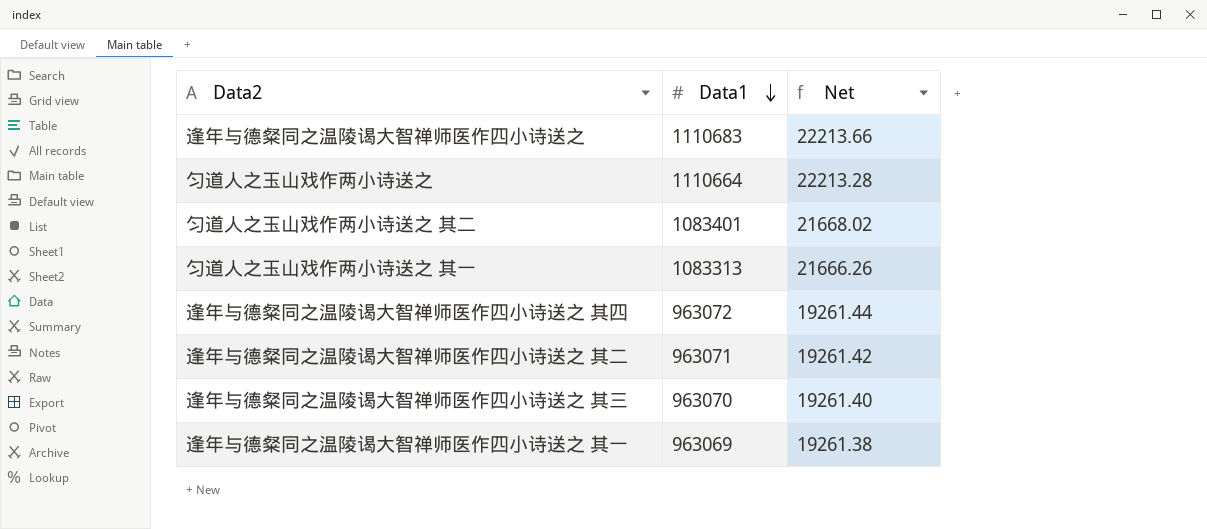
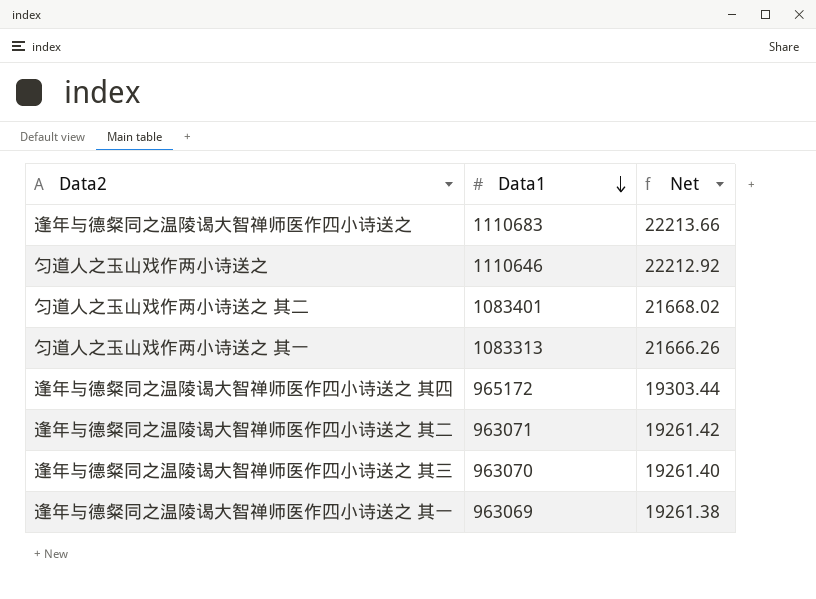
匀道人之玉山戏作两小诗送之 | Data1: 1110664 -> 1110646
匀道人之玉山戏作两小诗送之 | Net: 22213.28 -> 22212.92
逢年与德粲同之温陵谒大智禅师医作四小诗送之 其四 | Data1: 963072 -> 965172
逢年与德粲同之温陵谒大智禅师医作四小诗送之 其四 | Net: 19261.44 -> 19303.44

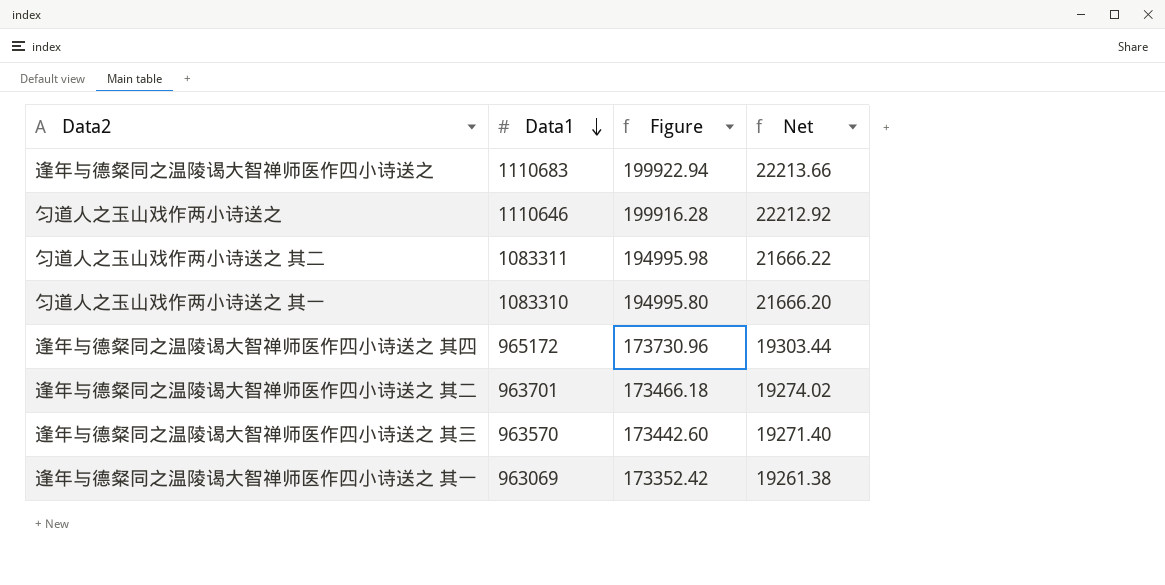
column Figure | formula: none -> [Data1] * 0.18
匀道人之玉山戏作两小诗送之 其二 | Data1: 1083401 -> 1083311
匀道人之玉山戏作两小诗送之 其二 | Net: 21668.02 -> 21666.22
匀道人之玉山戏作两小诗送之 其一 | Data1: 1083313 -> 1083310
匀道人之玉山戏作两小诗送之 其一 | Net: 21666.26 -> 21666.20
逢年与德粲同之温陵谒大智禅师医作四小诗送之 其二 | Data1: 963071 -> 963701
逢年与德粲同之温陵谒大智禅师医作四小诗送之 其二 | Net: 19261.42 -> 19274.02
逢年与德粲同之温陵谒大智禅师医作四小诗送之 其三 | Data1: 963070 -> 963570
逢年与德粲同之温陵谒大智禅师医作四小诗送之 其三 | Net: 19261.40 -> 19271.40

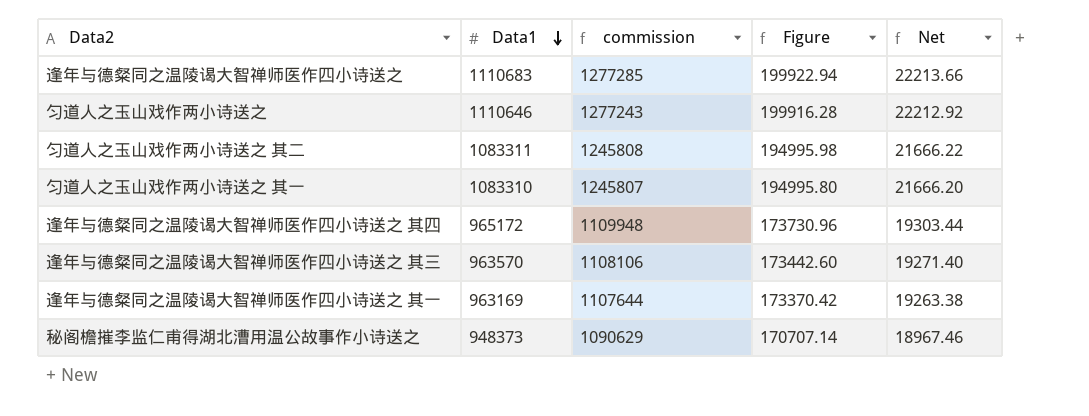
column commission | formula: none -> [Data1] * 1.15
row 逢年与德粲同之温陵谒大智禅师医作四小诗送之 其二: 963701 | 173466.18 | 19274.02 -> none
逢年与德粲同之温陵谒大智禅师医作四小诗送之 其一 | Data1: 963069 -> 963169
逢年与德粲同之温陵谒大智禅师医作四小诗送之 其一 | Figure: 173352.42 -> 173370.42
逢年与德粲同之温陵谒大智禅师医作四小诗送之 其一 | Net: 19261.38 -> 19263.38
row 秘阁檐摧李监仁甫得湖北漕用温公故事作小诗送之: none -> 948373 | 1090629 | 170707.14 | 18967.46

